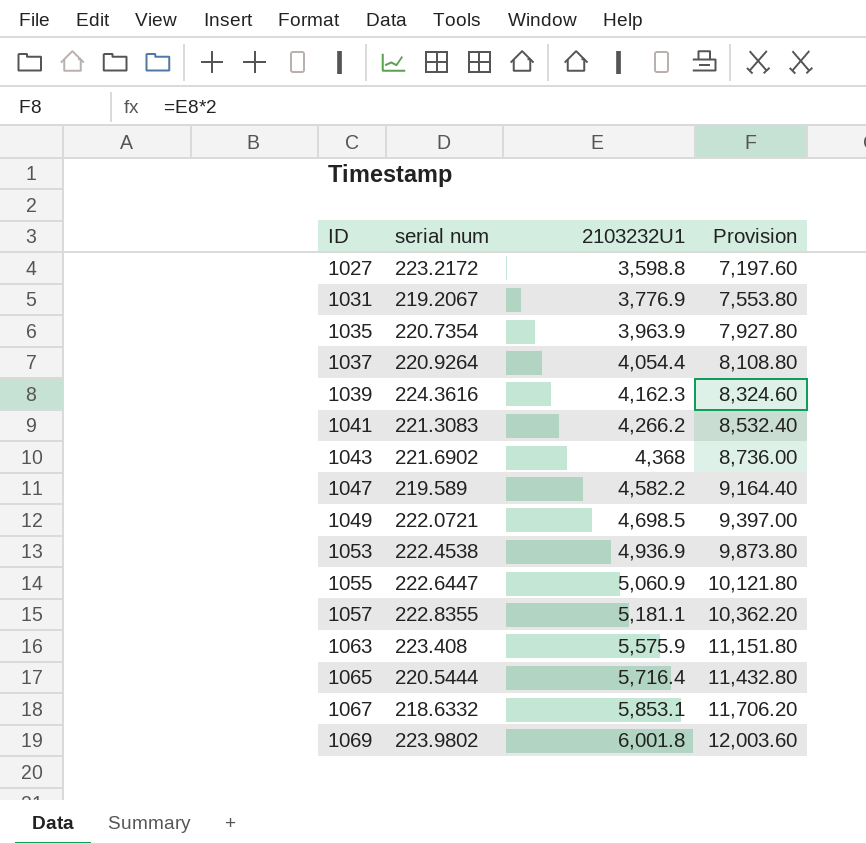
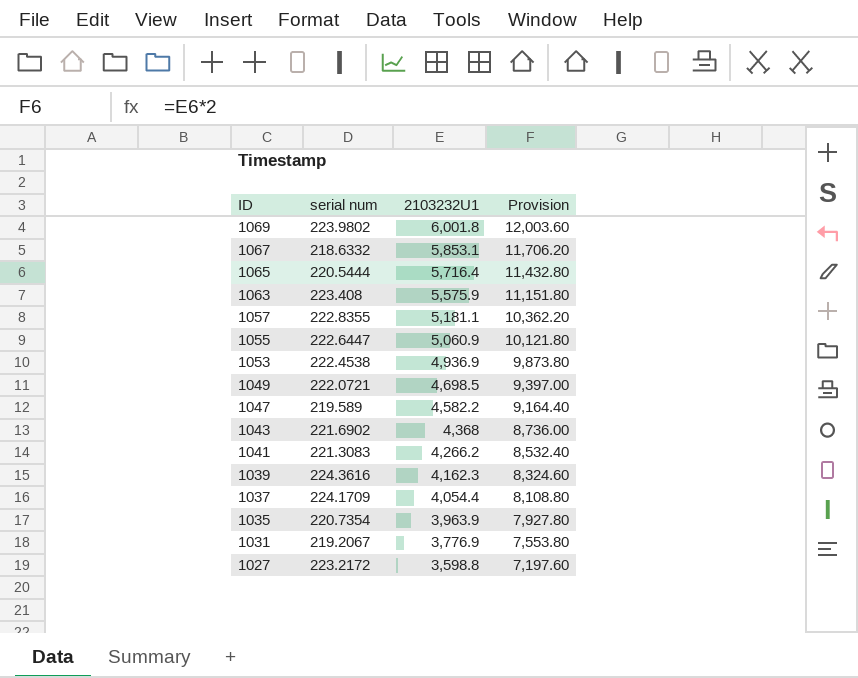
row order: ID ascending -> ID descending
1037 | serial num: 220.9264 -> 224.1709

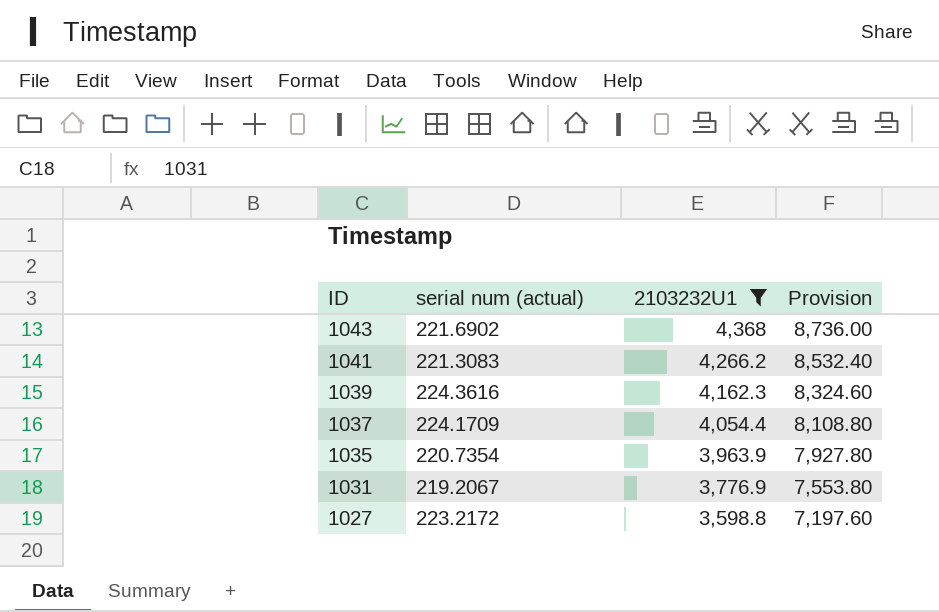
filter: none -> 2103232U1 <= 4,368
column name: serial num -> serial num (actual)

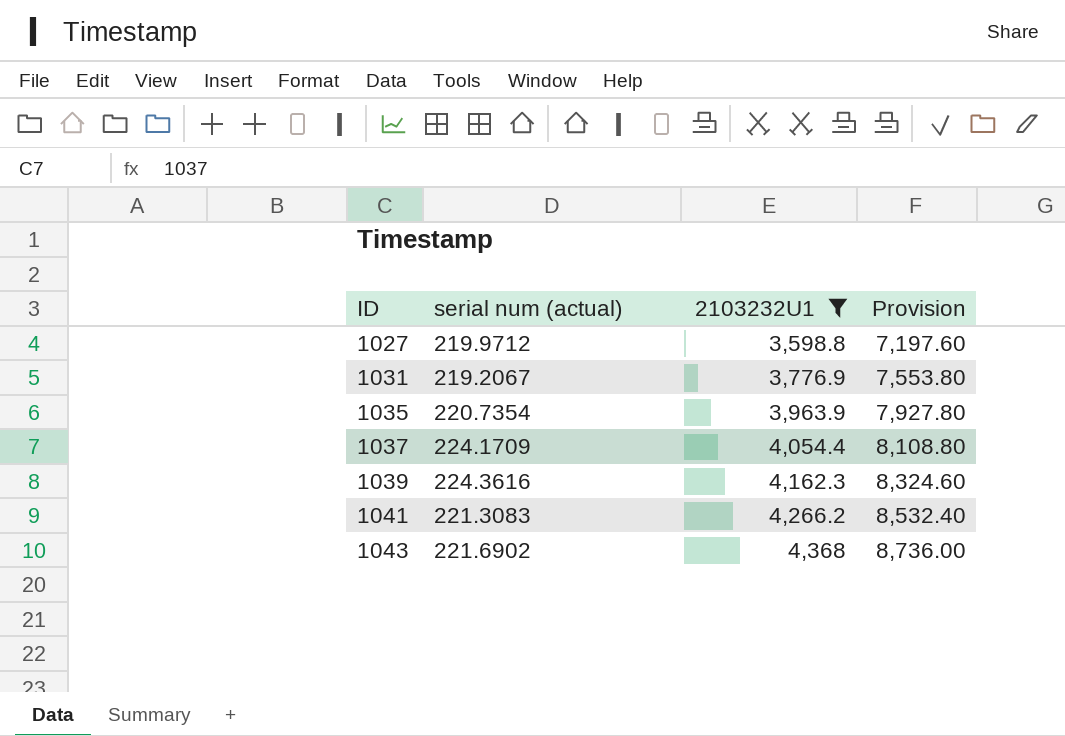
row order: ID descending -> ID ascending
1027 | serial num (actual): 223.2172 -> 219.9712

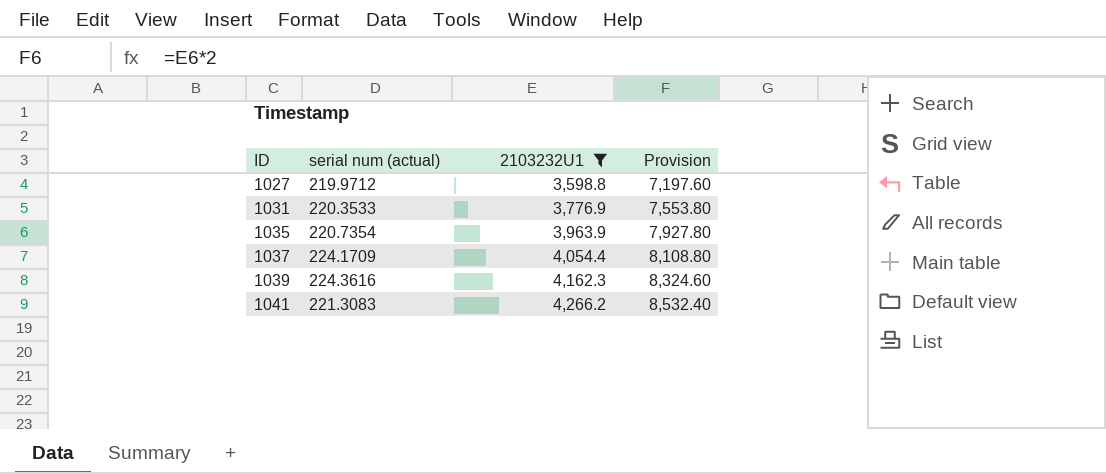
row 1043: 221.6902 | 4,368 | 8,736.00 -> none
1031 | serial num (actual): 219.2067 -> 220.3533

